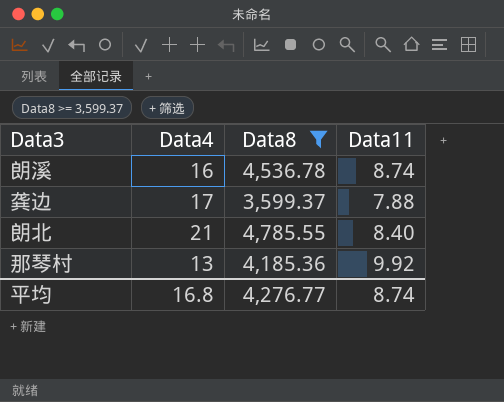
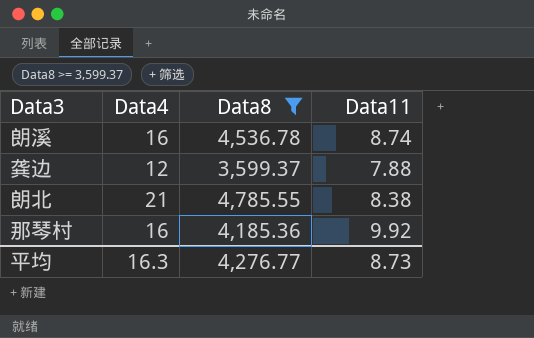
龚边 | Data4: 17 -> 12
朗北 | Data11: 8.40 -> 8.38
那琴村 | Data4: 13 -> 16
平均 | Data4: 16.8 -> 16.3
平均 | Data11: 8.74 -> 8.73

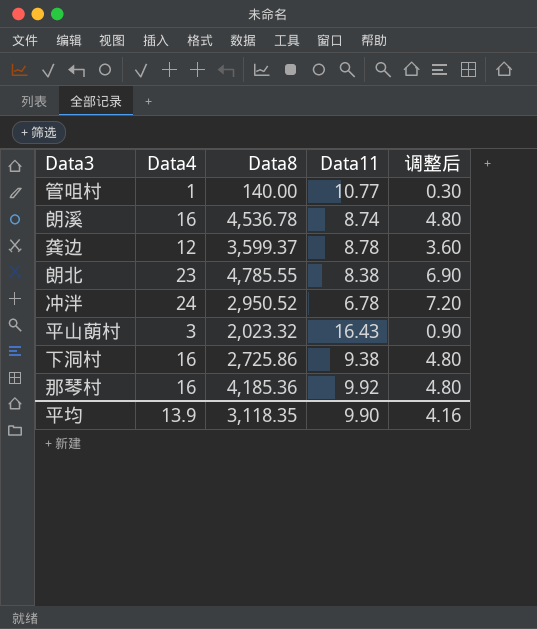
filter: Data8 >= 3,599.37 -> none
column 调整后 | formula: none -> [Data4] * 0.3
龚边 | Data11: 7.88 -> 8.78
朗北 | Data4: 21 -> 23
平均 | Data4: 16.3 -> 13.9
平均 | Data8: 4,276.77 -> 3,118.35
平均 | Data11: 8.73 -> 9.90

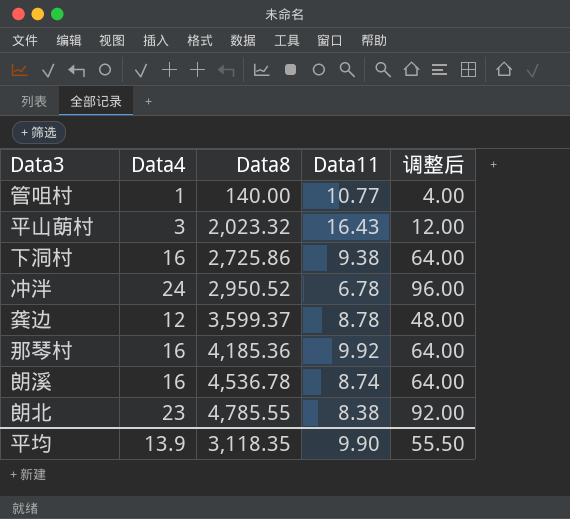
row order: none -> Data8 ascending
column 调整后 | formula: [Data4] * 0.3 -> [Data4] * 4
平均 | 调整后: 4.16 -> 55.50

